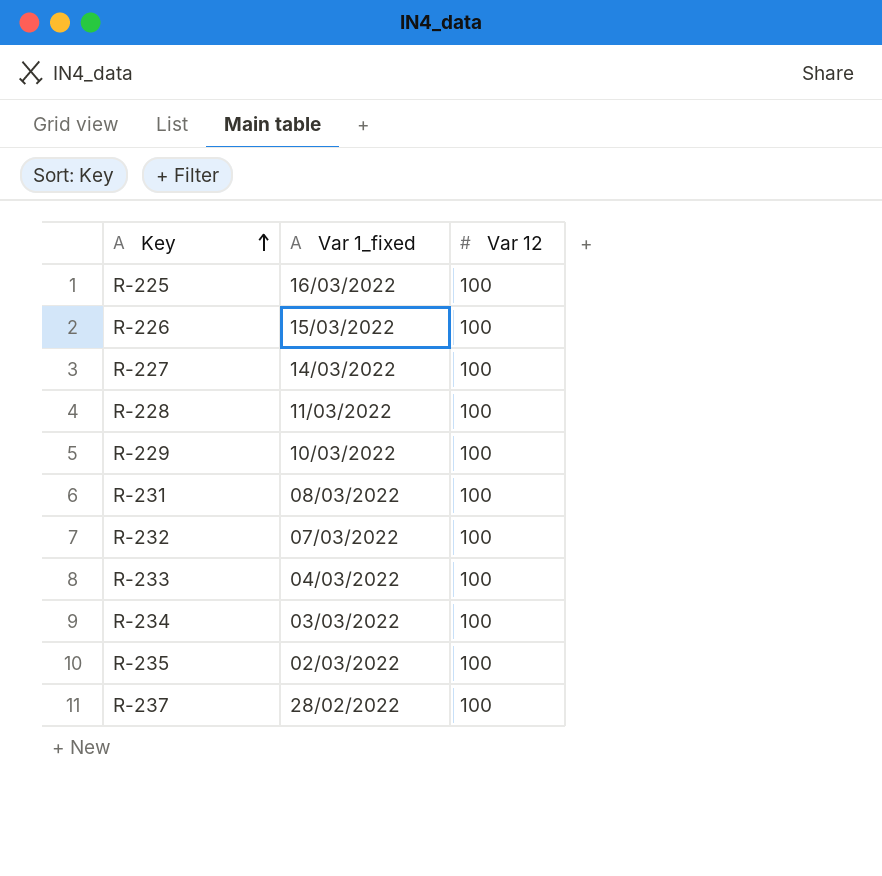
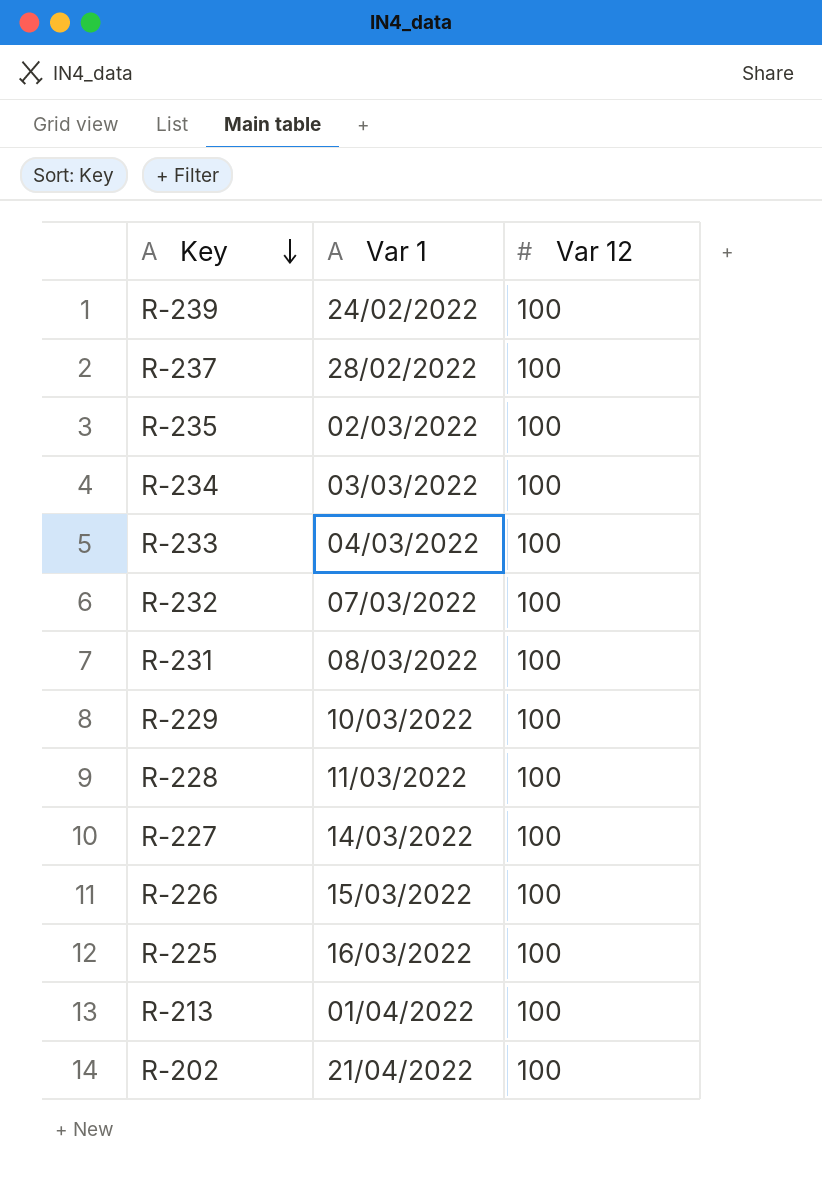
row order: Key ascending -> Key descending
column name: Var 1_fixed -> Var 1
row R-239: none -> 24/02/2022 | 100
row R-213: none -> 01/04/2022 | 100
row R-202: none -> 21/04/2022 | 100

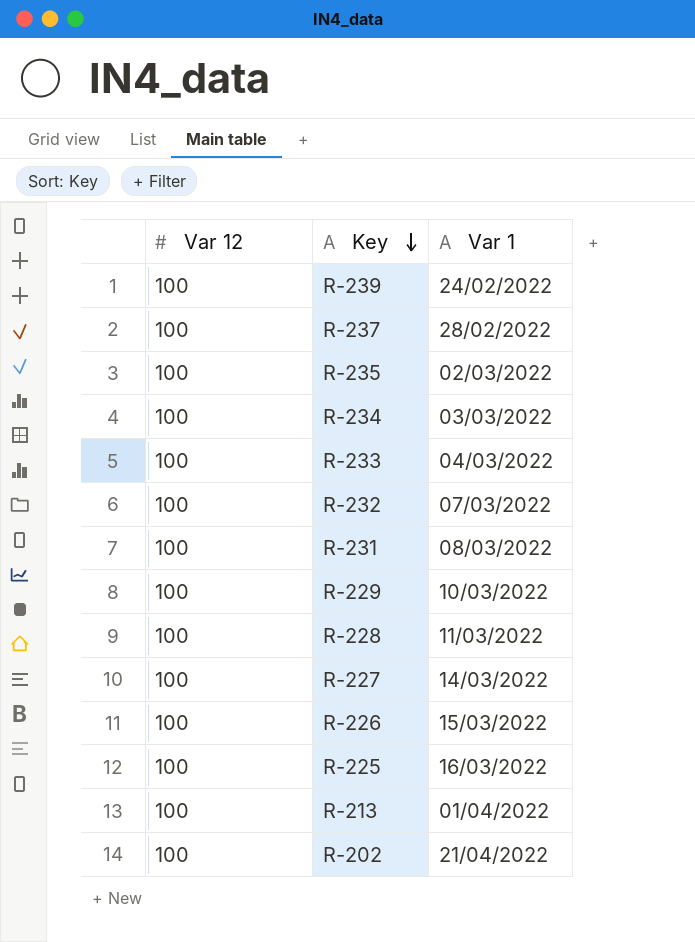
column Var 12 | position: 3 -> 1

